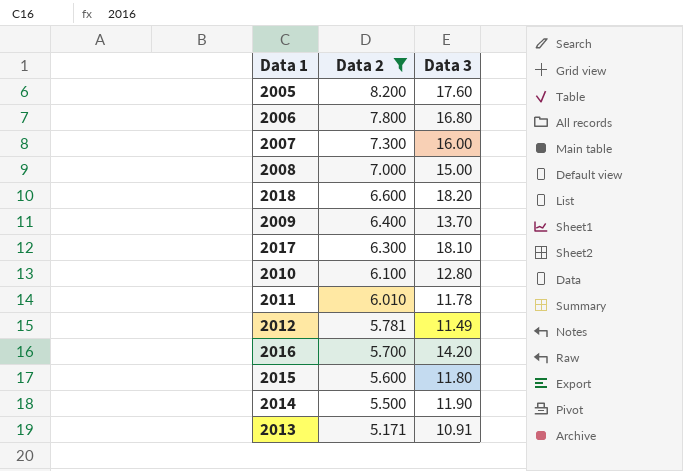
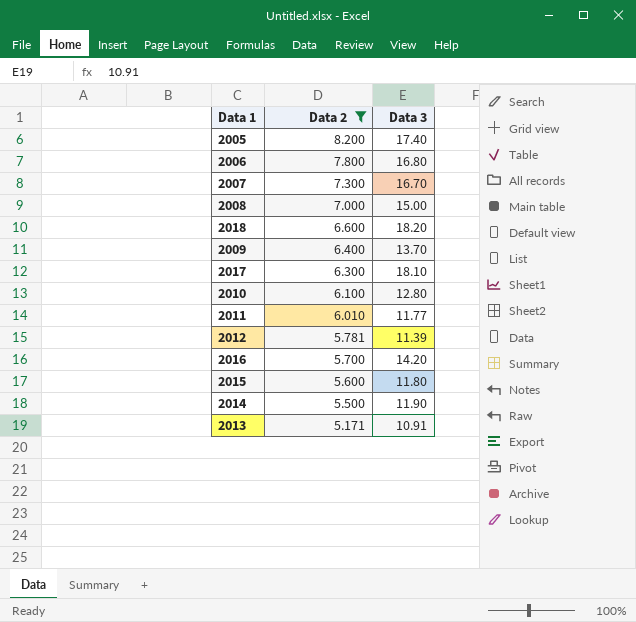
2005 | Data 3: 17.60 -> 17.40
2007 | Data 3: 16.00 -> 16.70
2011 | Data 3: 11.78 -> 11.77
2012 | Data 3: 11.49 -> 11.39

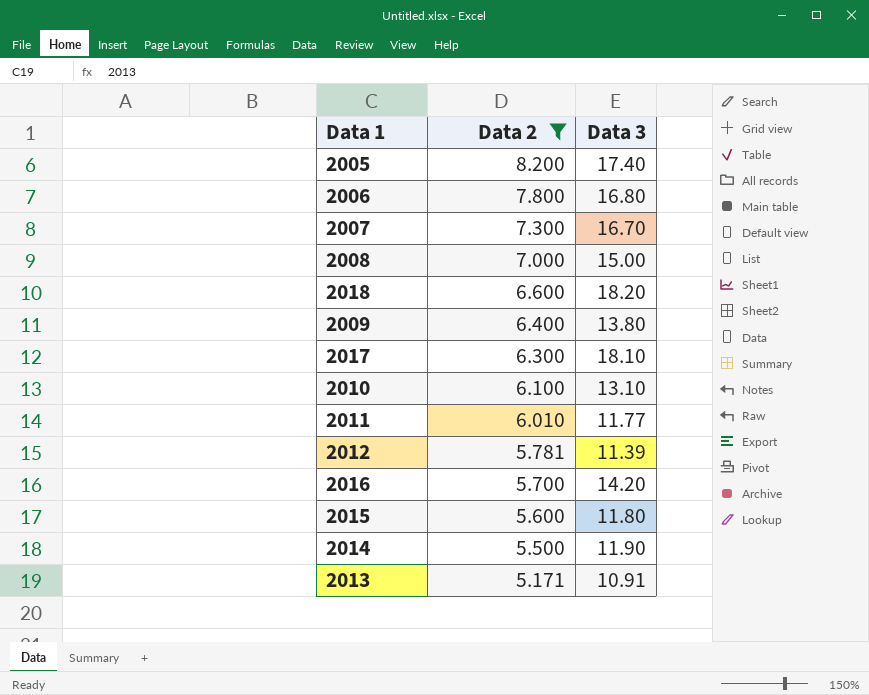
2009 | Data 3: 13.70 -> 13.80
2010 | Data 3: 12.80 -> 13.10

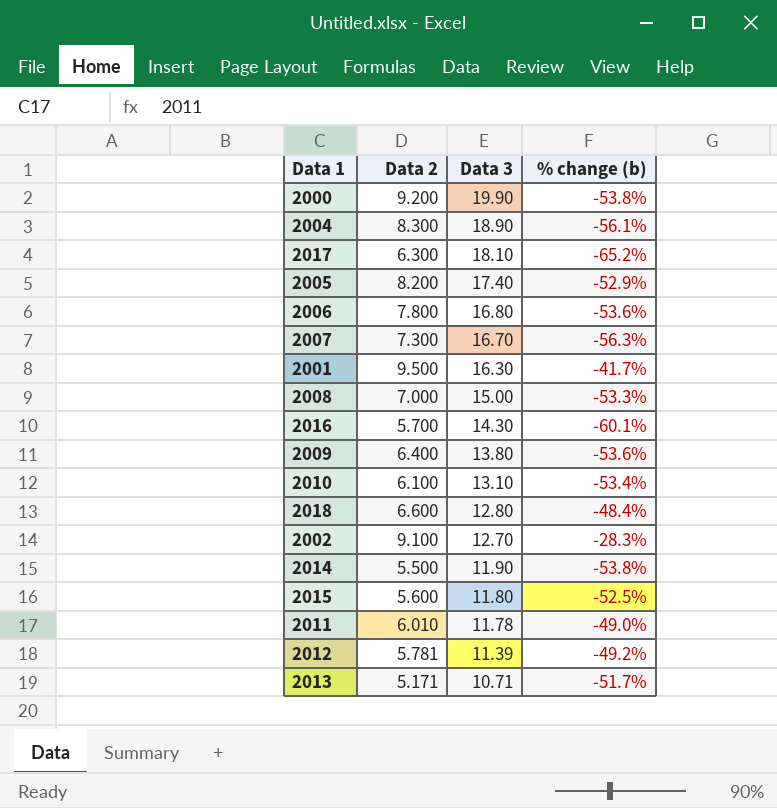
filter: Data 2 <= 8.200 -> none
row order: Data 2 descending -> Data 3 descending
column % change (b) | formula: none -> ([Data 2] - [Data 3]) / [Data 3]
2016 | Data 3: 14.20 -> 14.30
2018 | Data 3: 18.20 -> 12.80
2011 | Data 3: 11.77 -> 11.78
2013 | Data 3: 10.91 -> 10.71

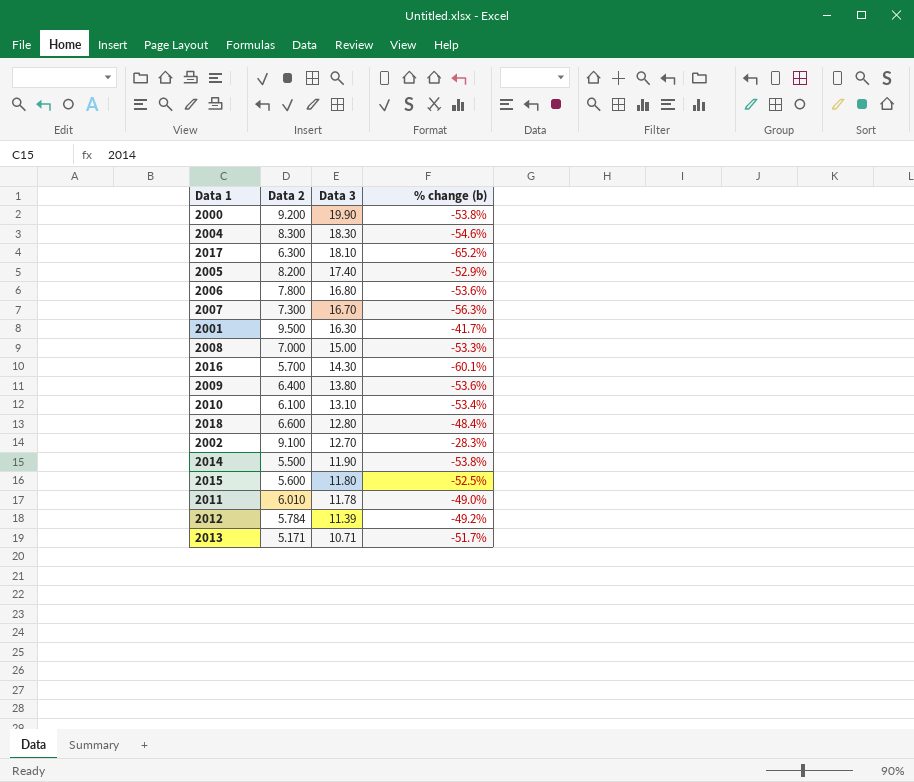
2004 | Data 3: 18.90 -> 18.30
2004 | % change (b): -56.1% -> -54.6%
2012 | Data 2: 5.781 -> 5.784

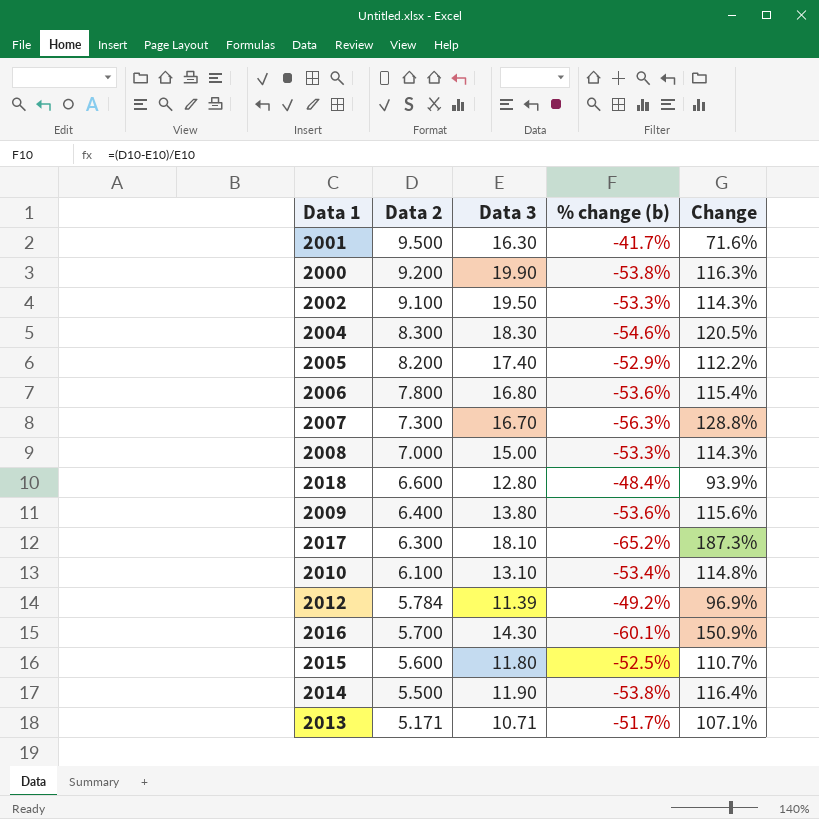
row order: Data 3 descending -> Data 2 descending
column Change | formula: none -> ([Data 3] - [Data 2]) / [Data 2]
row 2011: 6.010 | 11.78 | -49.0% -> none
2002 | Data 3: 12.70 -> 19.50
2002 | % change (b): -28.3% -> -53.3%

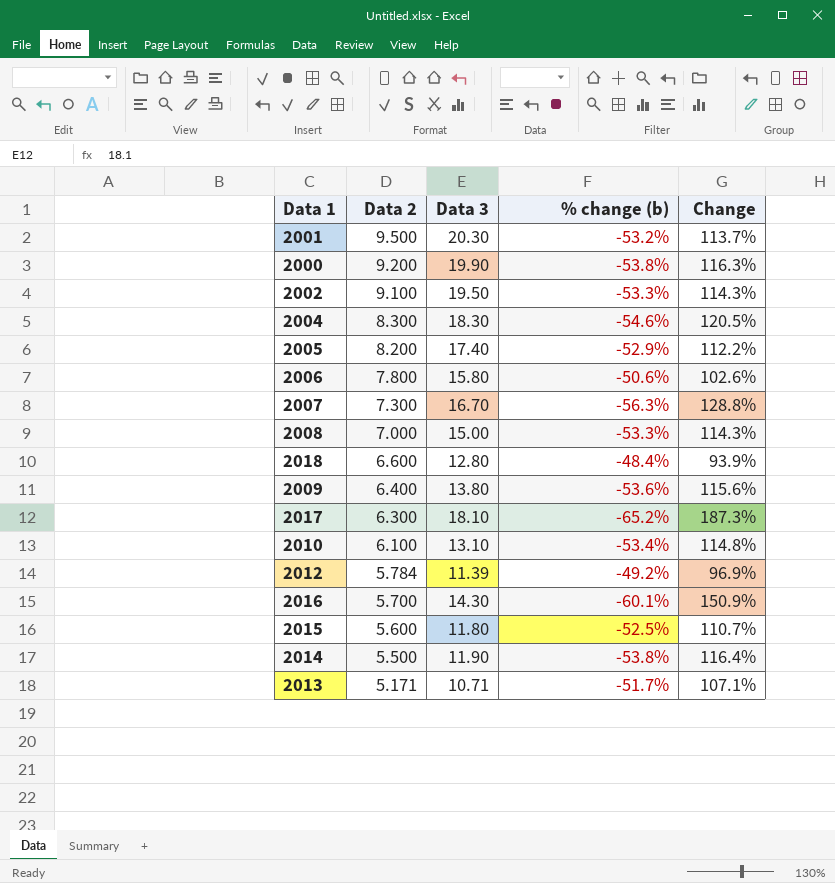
2001 | Data 3: 16.30 -> 20.30
2001 | % change (b): -41.7% -> -53.2%
2001 | Change: 71.6% -> 113.7%
2006 | Data 3: 16.80 -> 15.80
2006 | % change (b): -53.6% -> -50.6%
2006 | Change: 115.4% -> 102.6%

